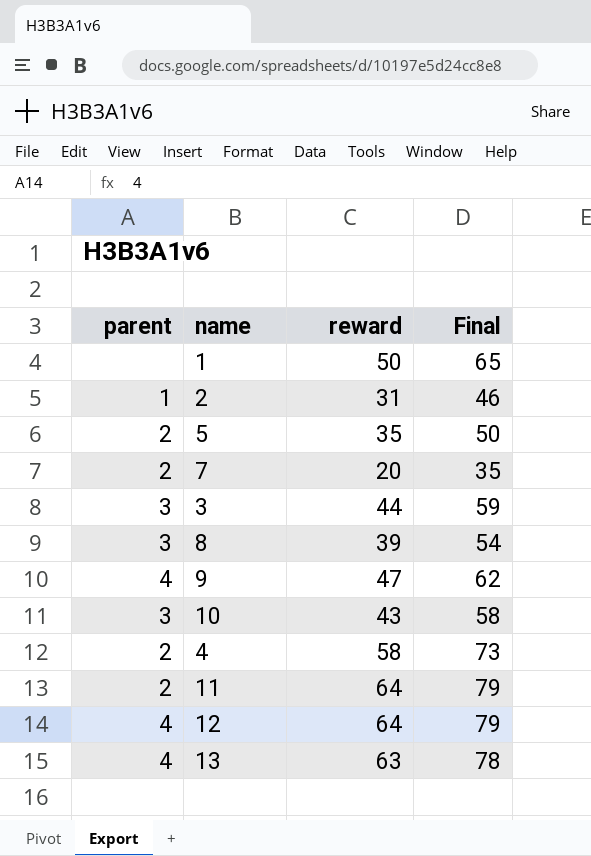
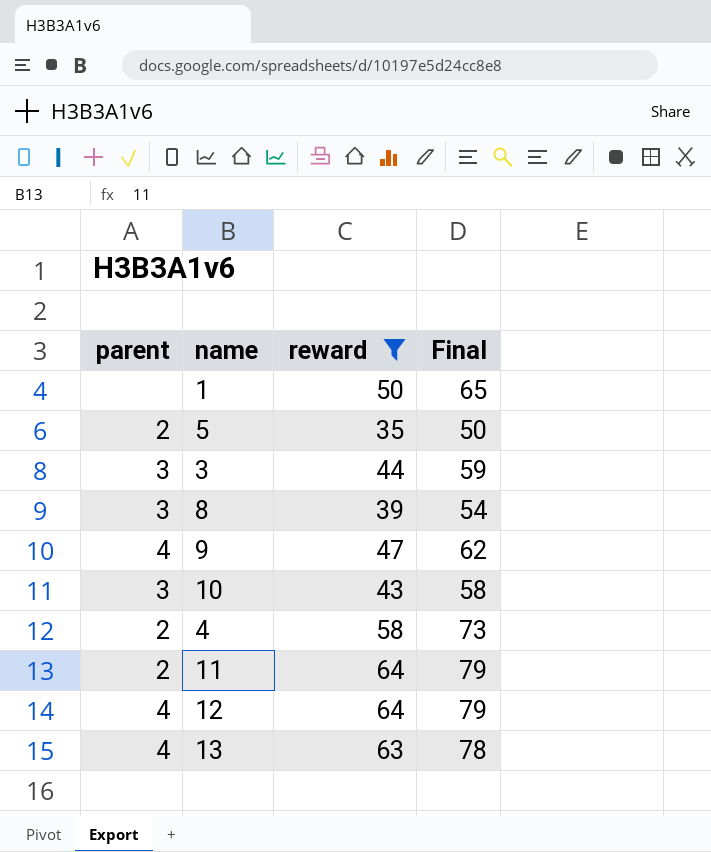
filter: none -> reward >= 35

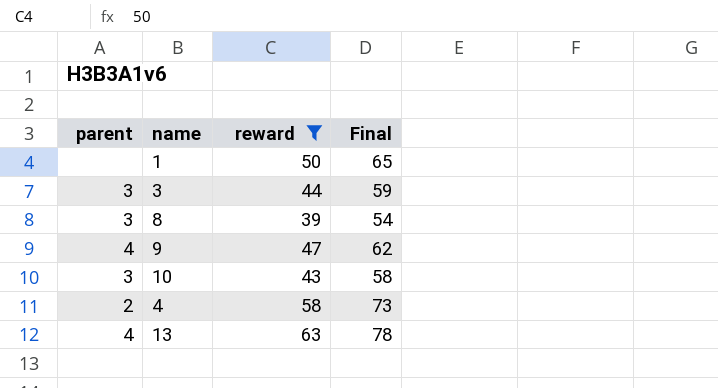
row 5: 2 | 35 | 50 -> none
row 11: 2 | 64 | 79 -> none
row 12: 4 | 64 | 79 -> none

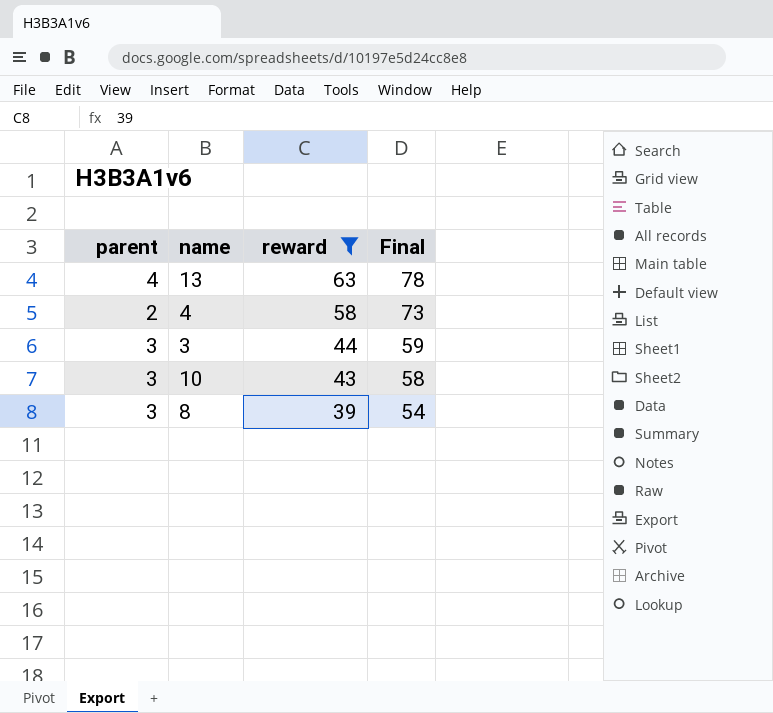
row order: none -> reward descending
row 1: none | 50 | 65 -> none
row 9: 4 | 47 | 62 -> none

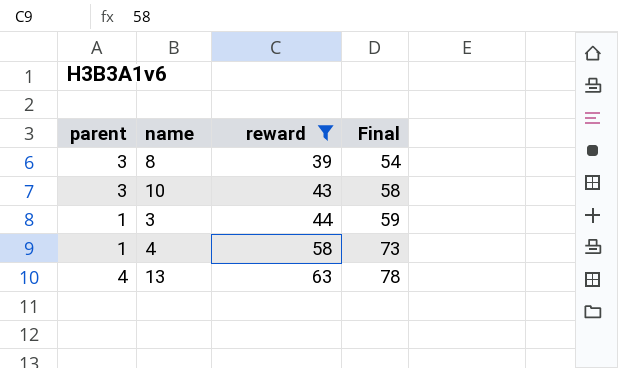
row order: reward descending -> reward ascending
3 | parent: 3 -> 1
4 | parent: 2 -> 1

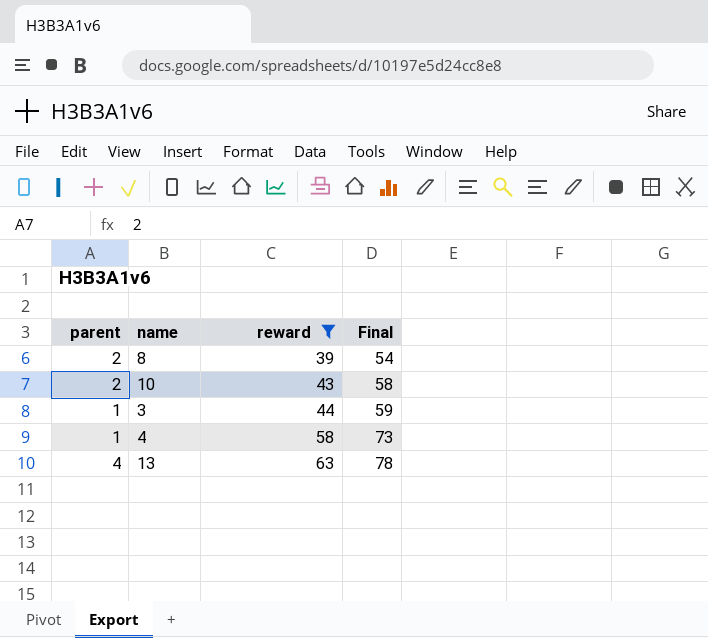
8 | parent: 3 -> 2
10 | parent: 3 -> 2

